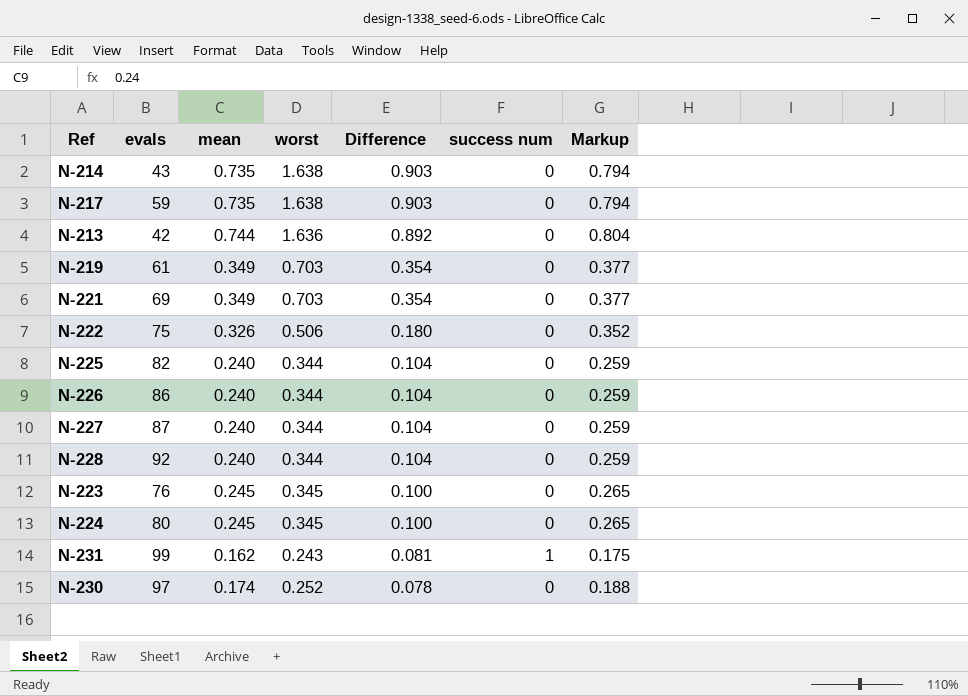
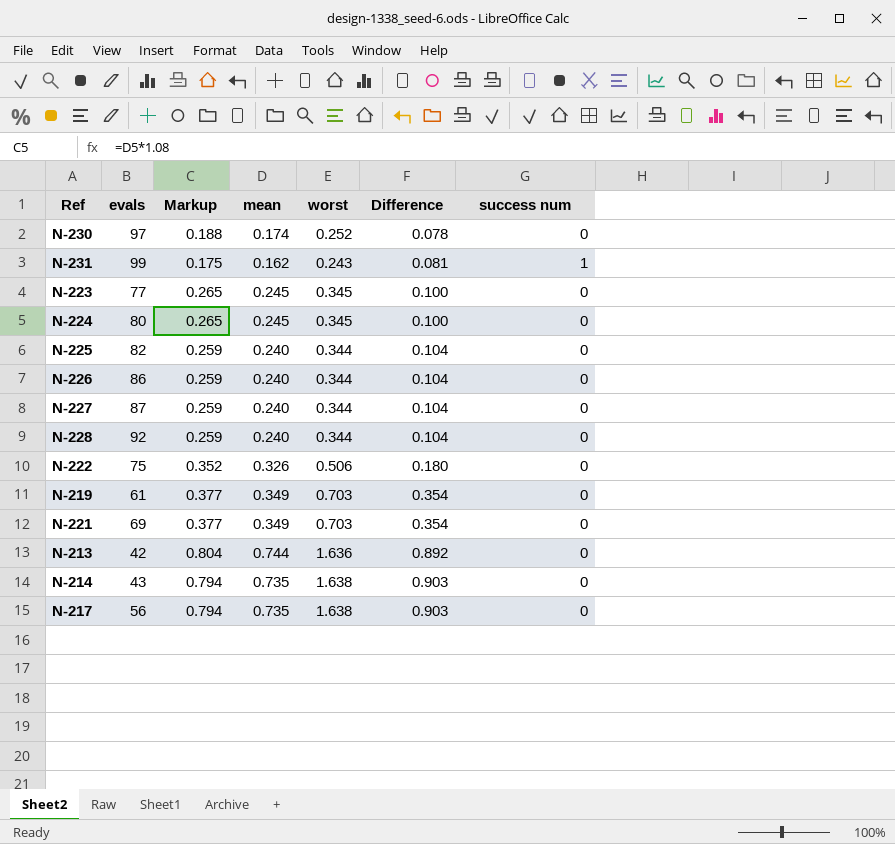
row order: Difference descending -> Difference ascending
column Markup | position: 7 -> 3
N-223 | evals: 76 -> 77
N-217 | evals: 59 -> 56

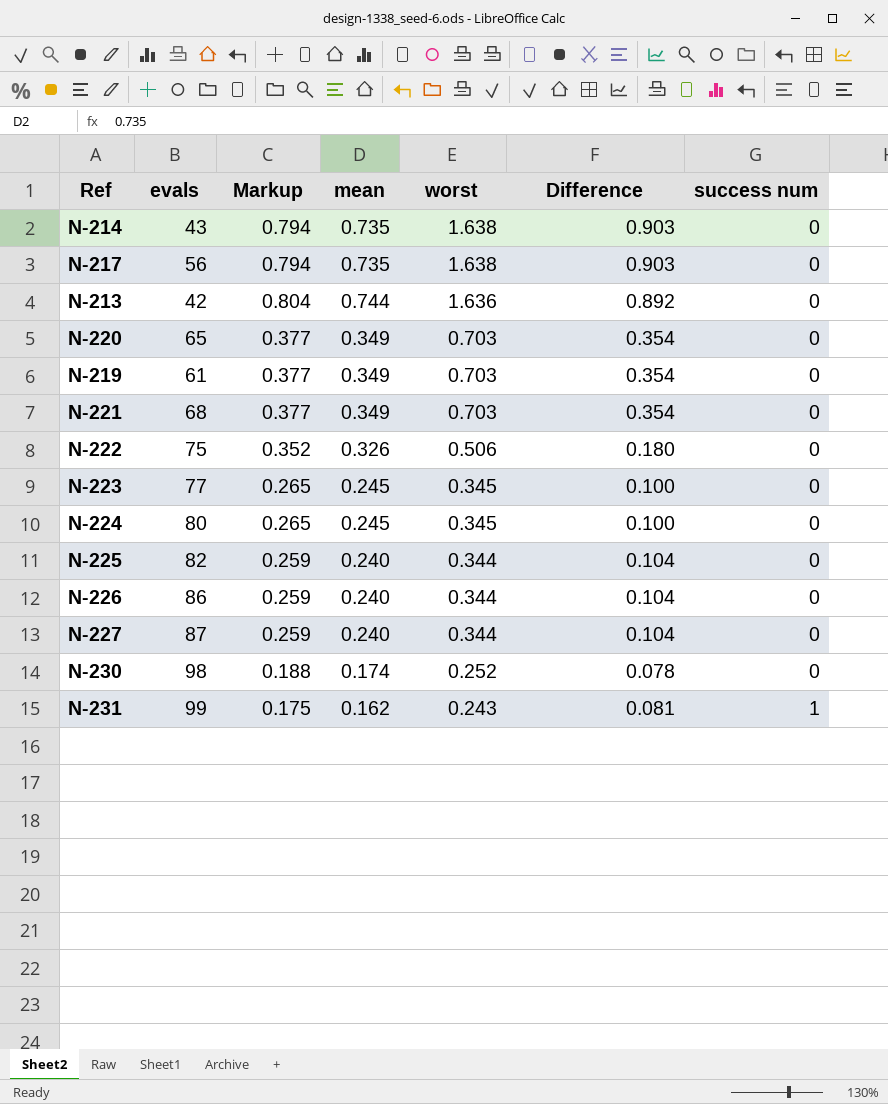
row order: Difference ascending -> worst descending
row N-228: 92 | 0.259 | 0.240 | 0.344 | 0.104 | 0 -> none
row N-220: none -> 65 | 0.377 | 0.349 | 0.703 | 0.354 | 0
N-221 | evals: 69 -> 68
N-230 | evals: 97 -> 98

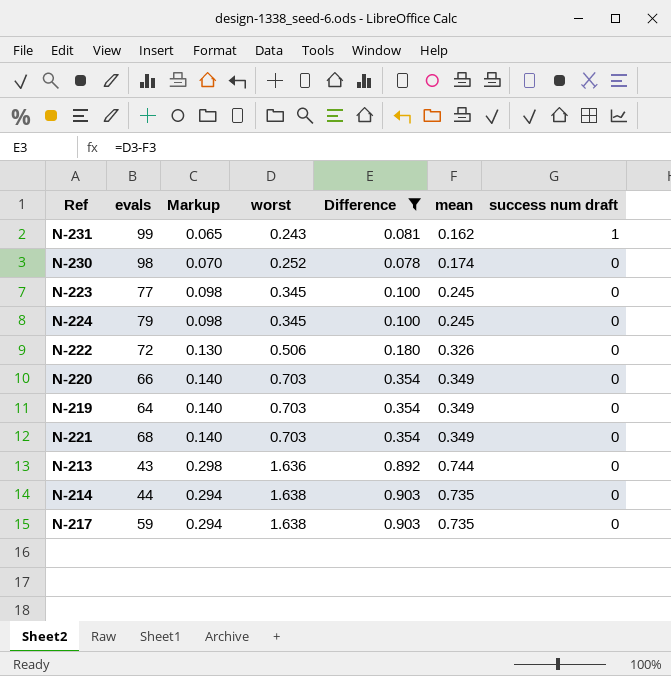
filter: none -> Difference != 0.104
row order: worst descending -> worst ascending
column Markup | formula: [mean] * 1.08 -> [mean] * 0.4
column mean | position: 4 -> 6
column name: success num -> success num draft
N-224 | evals: 80 -> 79
N-222 | evals: 75 -> 72
N-220 | evals: 65 -> 66
N-219 | evals: 61 -> 64
N-213 | evals: 42 -> 43
N-214 | evals: 43 -> 44
N-217 | evals: 56 -> 59

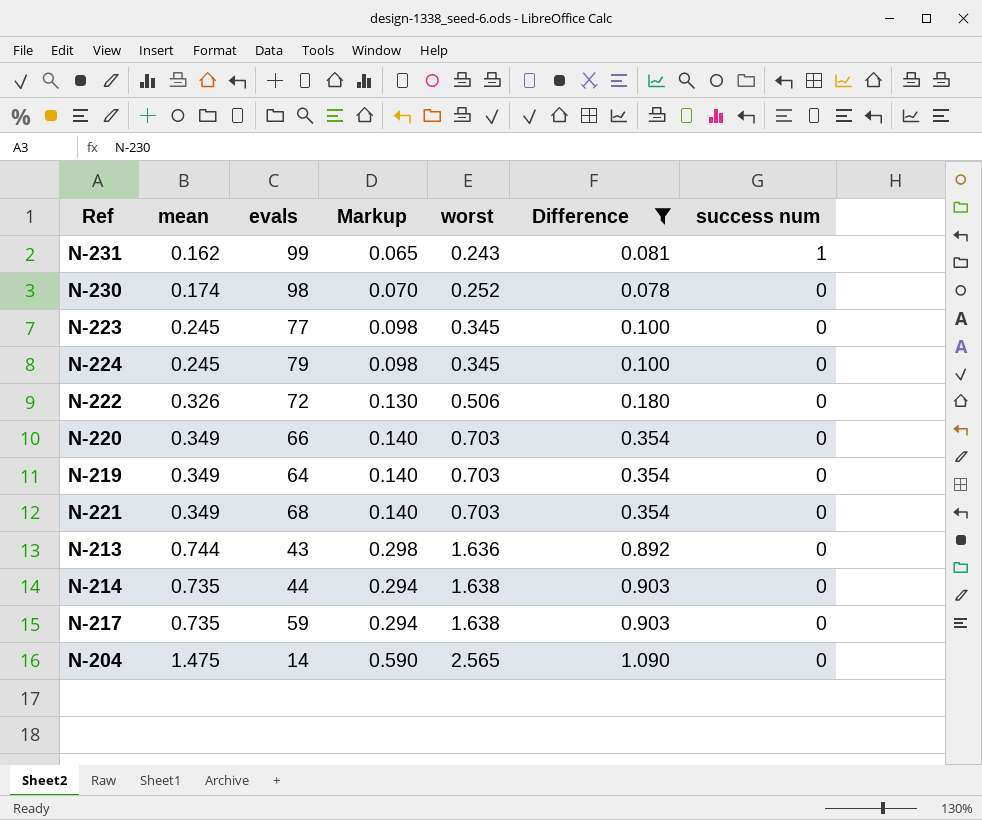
column mean | position: 6 -> 2
column name: success num draft -> success num
row N-204: none -> 1.475 | 14 | 0.590 | 2.565 | 1.090 | 0

